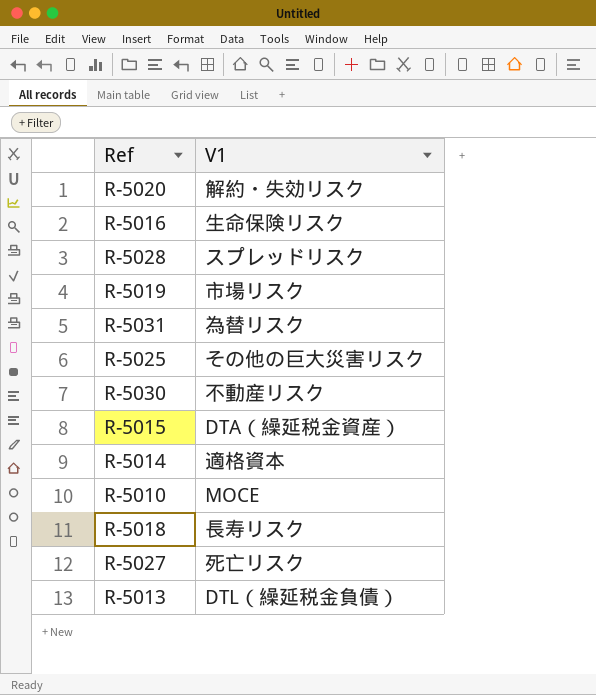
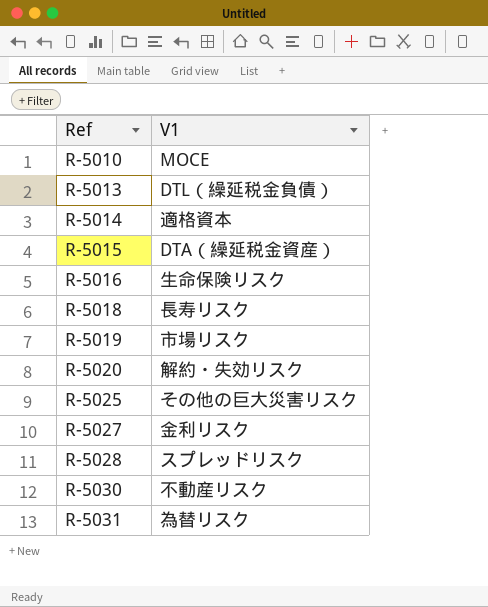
row order: none -> Ref ascending
R-5027 | V1: 死亡リスク -> 金利リスク

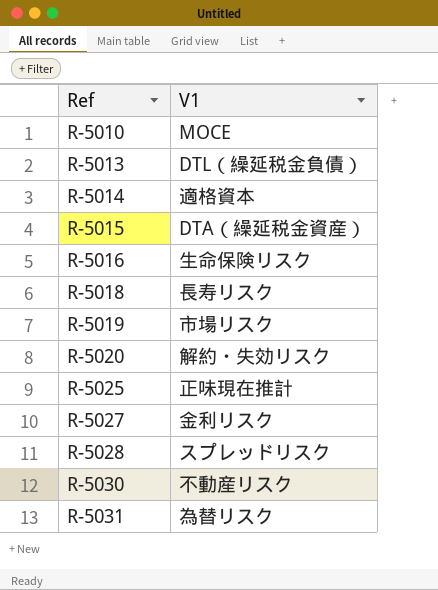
R-5025 | V1: その他の巨大災害リスク -> 正味現在推計

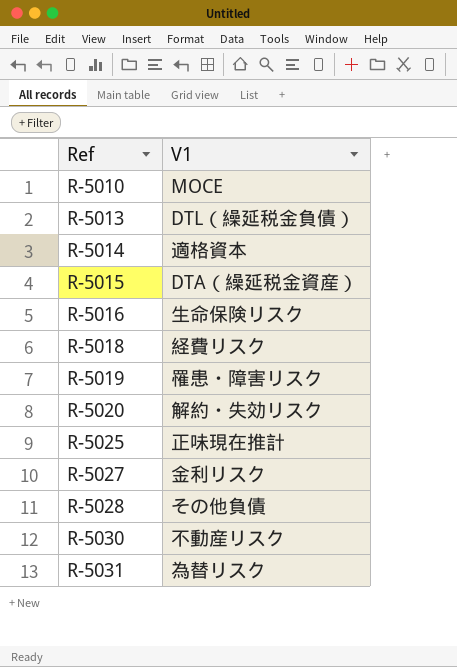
R-5018 | V1: 長寿リスク -> 経費リスク
R-5019 | V1: 市場リスク -> 罹患・障害リスク
R-5028 | V1: スプレッドリスク -> その他負債

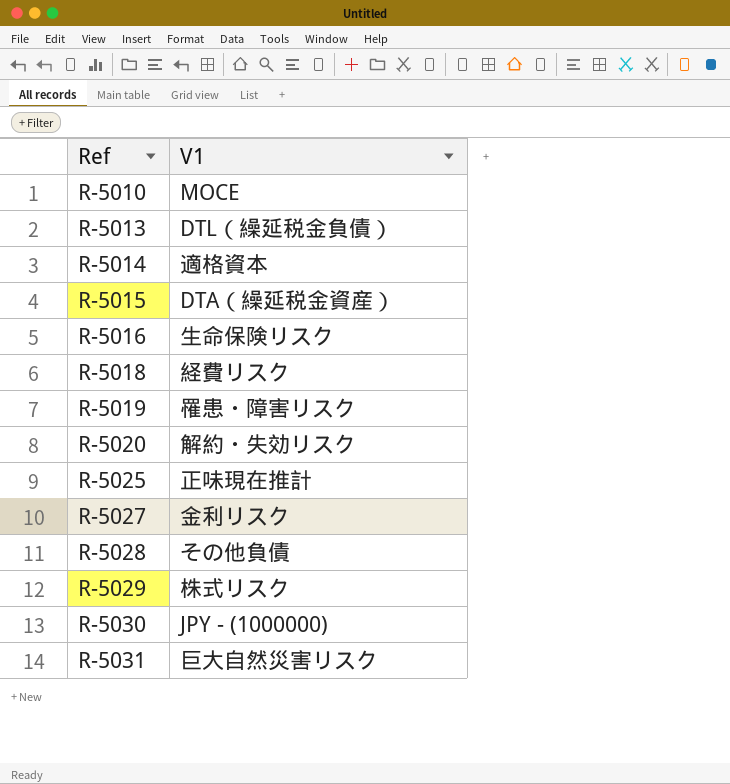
row R-5029: none -> 株式リスク
R-5030 | V1: 不動産リスク -> JPY - (1000000)
R-5031 | V1: 為替リスク -> 巨大自然災害リスク

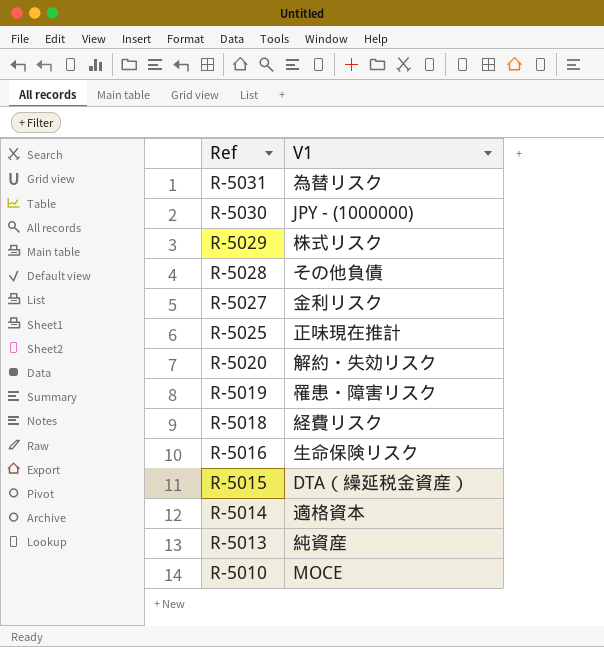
row order: Ref ascending -> Ref descending
R-5031 | V1: 巨大自然災害リスク -> 為替リスク
R-5013 | V1: DTL（繰延税金負債） -> 純資産

